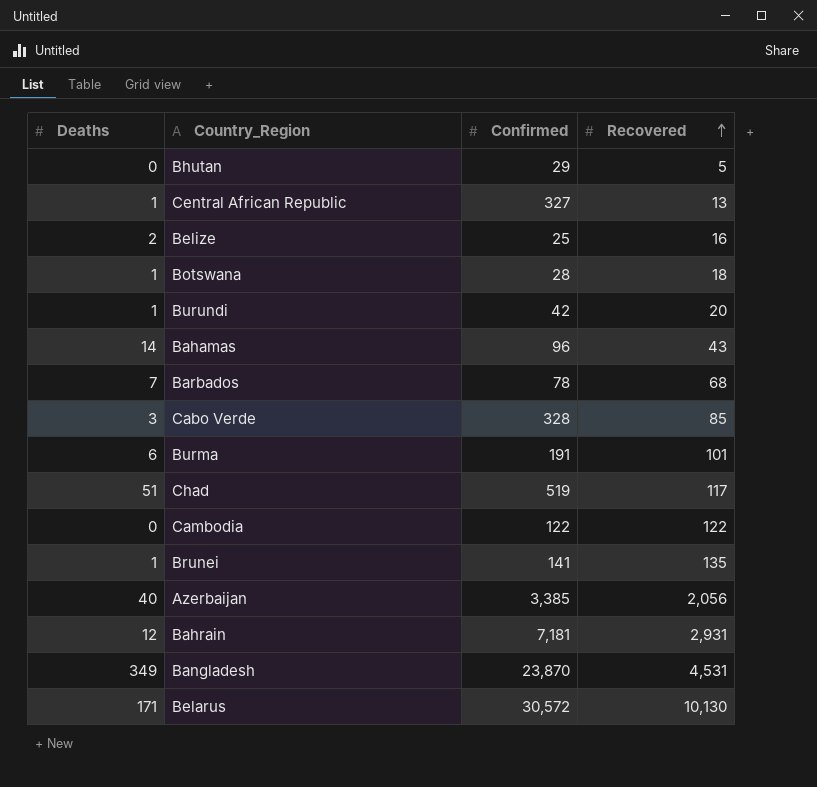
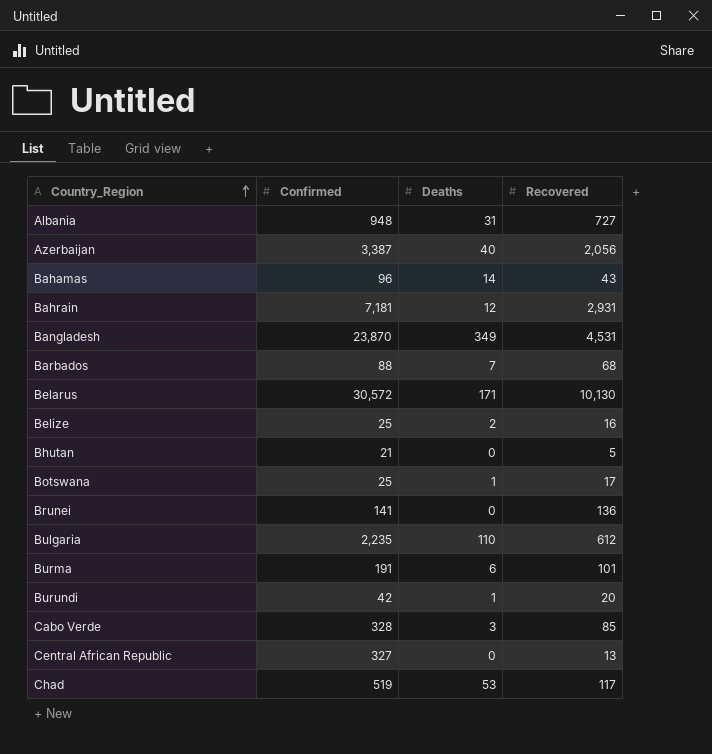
row order: Recovered ascending -> Country_Region ascending
column Deaths | position: 1 -> 3
row Cambodia: 0 | 122 | 122 -> none
row Albania: none -> 948 | 31 | 727
Azerbaijan | Confirmed: 3,385 -> 3,387
Barbados | Confirmed: 78 -> 88
Bhutan | Confirmed: 29 -> 21
Botswana | Confirmed: 28 -> 25
Botswana | Recovered: 18 -> 17
Brunei | Deaths: 1 -> 0
Brunei | Recovered: 135 -> 136
row Bulgaria: none -> 2,235 | 110 | 612
Central African Republic | Deaths: 1 -> 0
Chad | Deaths: 51 -> 53

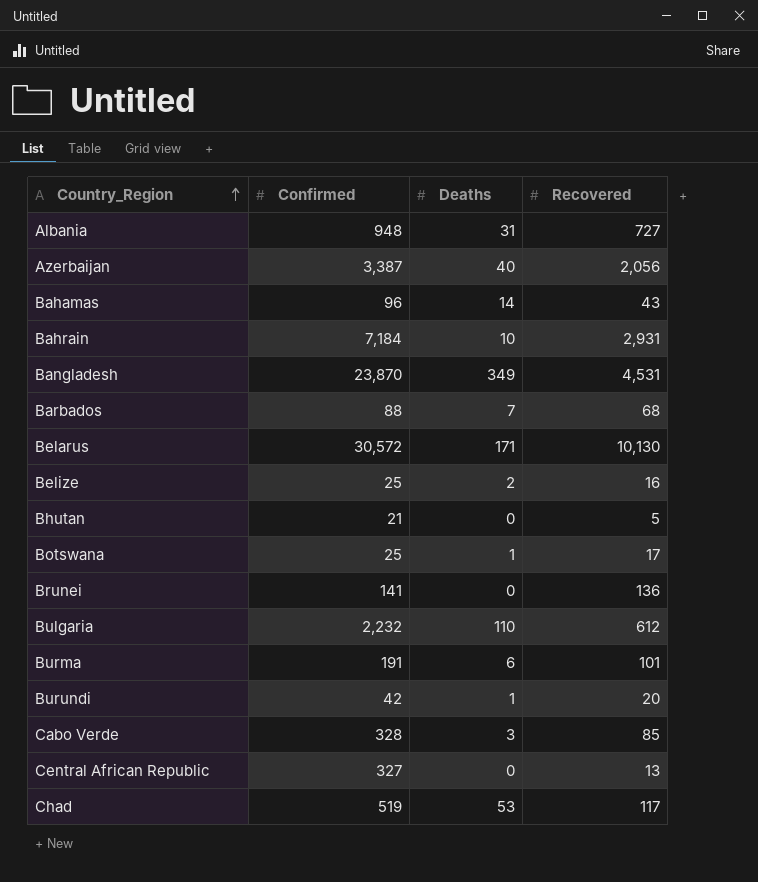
Bahrain | Confirmed: 7,181 -> 7,184
Bahrain | Deaths: 12 -> 10
Bulgaria | Confirmed: 2,235 -> 2,232

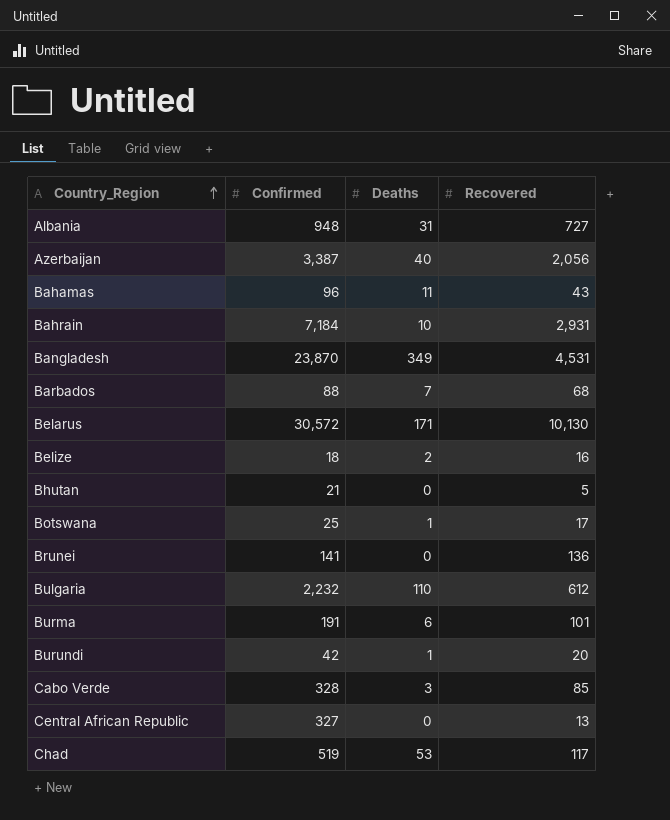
Bahamas | Deaths: 14 -> 11
Belize | Confirmed: 25 -> 18

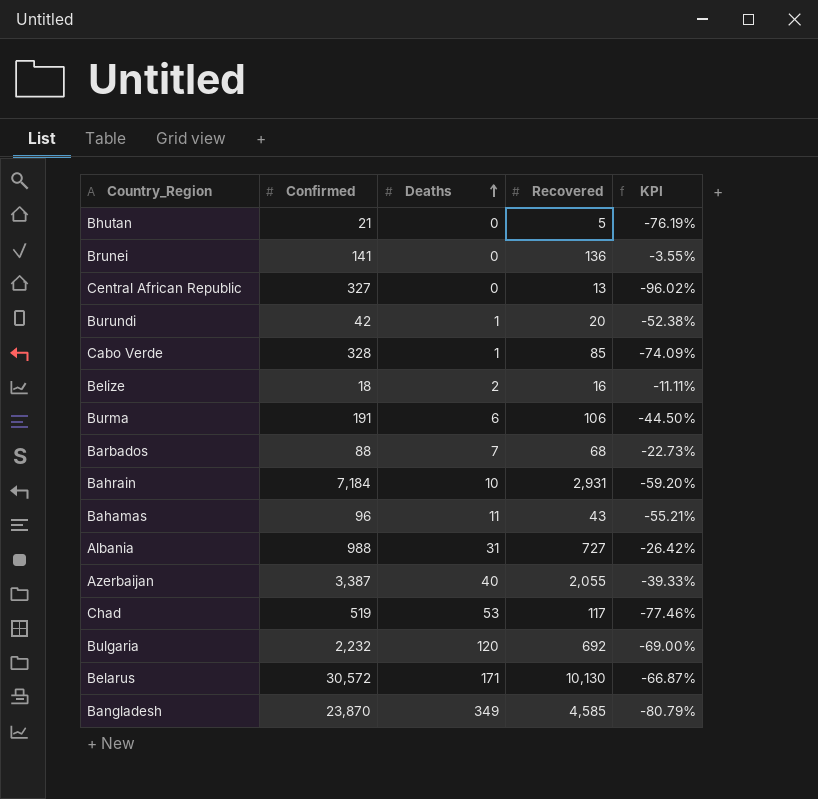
row order: Country_Region ascending -> Deaths ascending
column KPI | formula: none -> ([Recovered] - [Confirmed]) / [Confirmed]
row Botswana: 25 | 1 | 17 -> none
Cabo Verde | Deaths: 3 -> 1
Burma | Recovered: 101 -> 106
Albania | Confirmed: 948 -> 988
Azerbaijan | Recovered: 2,056 -> 2,055
Bulgaria | Deaths: 110 -> 120
Bulgaria | Recovered: 612 -> 692
Bangladesh | Recovered: 4,531 -> 4,585

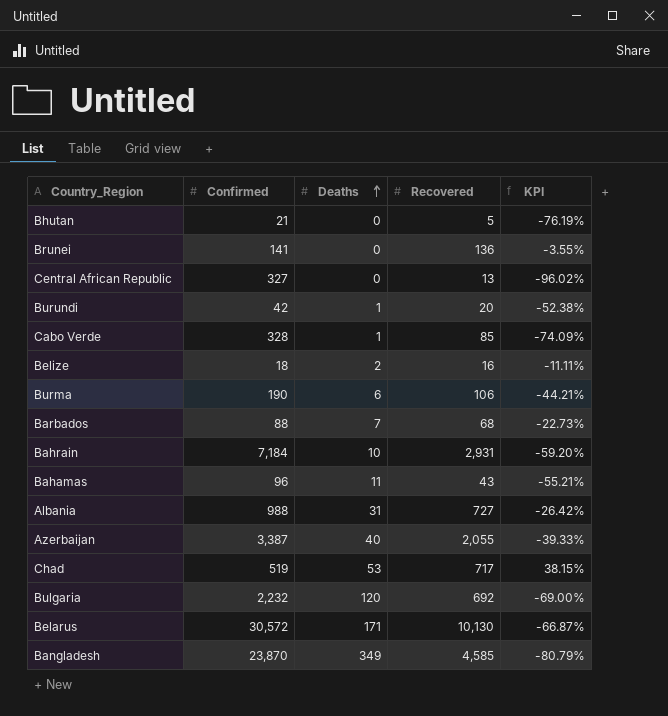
Burma | Confirmed: 191 -> 190
Burma | KPI: -44.50% -> -44.21%
Chad | Recovered: 117 -> 717
Chad | KPI: -77.46% -> 38.15%

